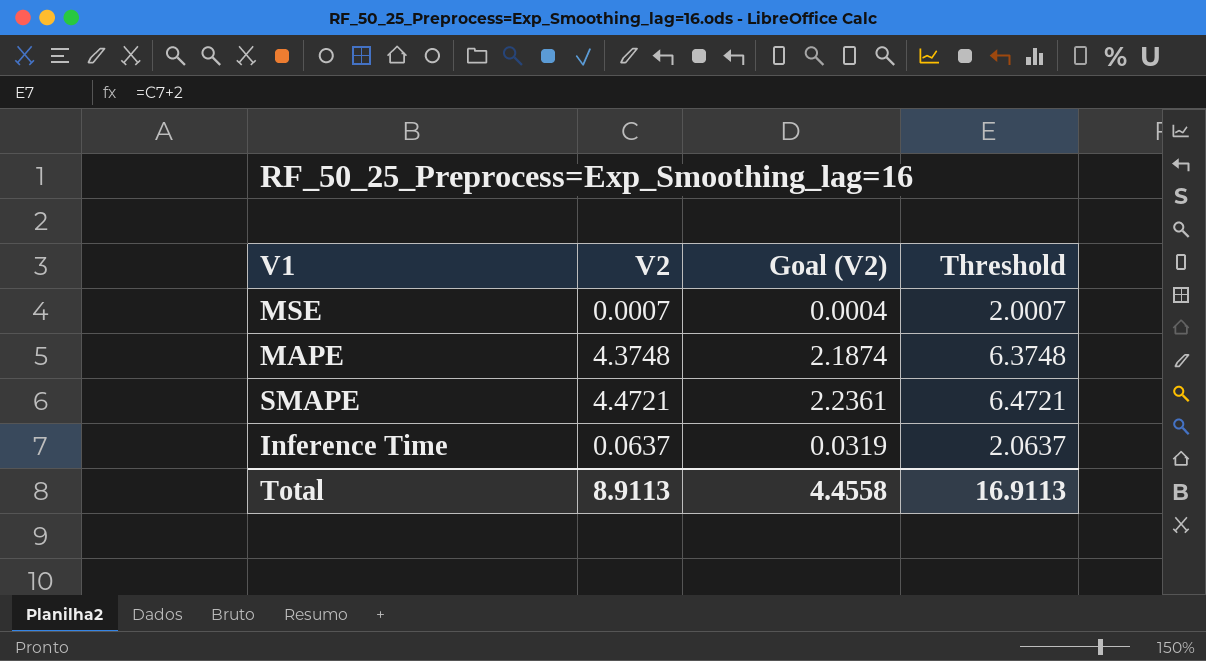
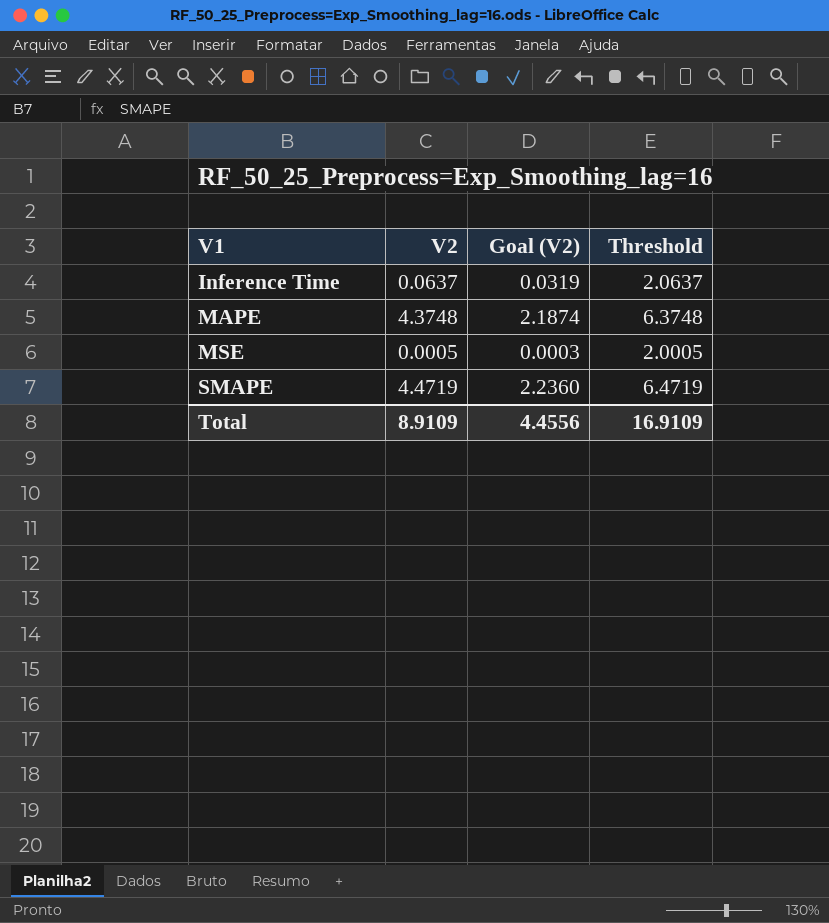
row order: none -> V1 ascending
MSE | V2: 0.0007 -> 0.0005
MSE | Goal (V2): 0.0004 -> 0.0003
MSE | Threshold: 2.0007 -> 2.0005
SMAPE | V2: 4.4721 -> 4.4719
SMAPE | Goal (V2): 2.2361 -> 2.2360
SMAPE | Threshold: 6.4721 -> 6.4719
Total | V2: 8.9113 -> 8.9109
Total | Goal (V2): 4.4558 -> 4.4556
Total | Threshold: 16.9113 -> 16.9109

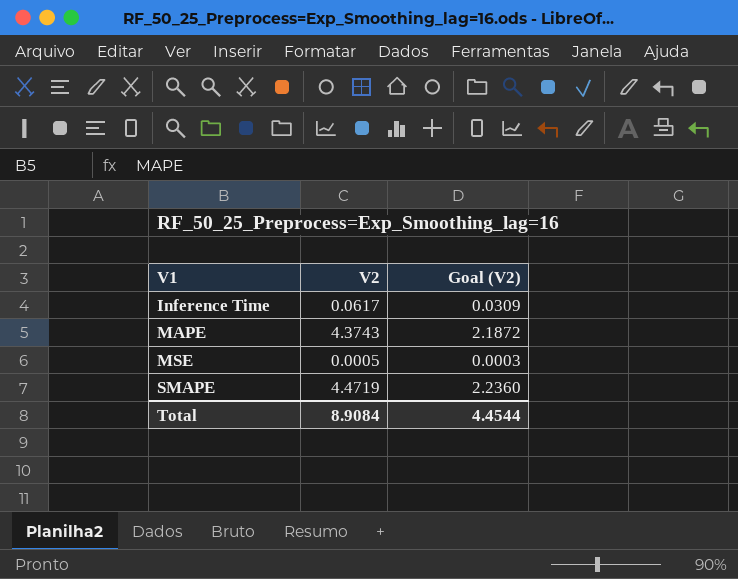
column Threshold | formula: [V2] + 2 -> none
Inference Time | V2: 0.0637 -> 0.0617
Inference Time | Goal (V2): 0.0319 -> 0.0309
MAPE | V2: 4.3748 -> 4.3743
MAPE | Goal (V2): 2.1874 -> 2.1872
Total | V2: 8.9109 -> 8.9084
Total | Goal (V2): 4.4556 -> 4.4544

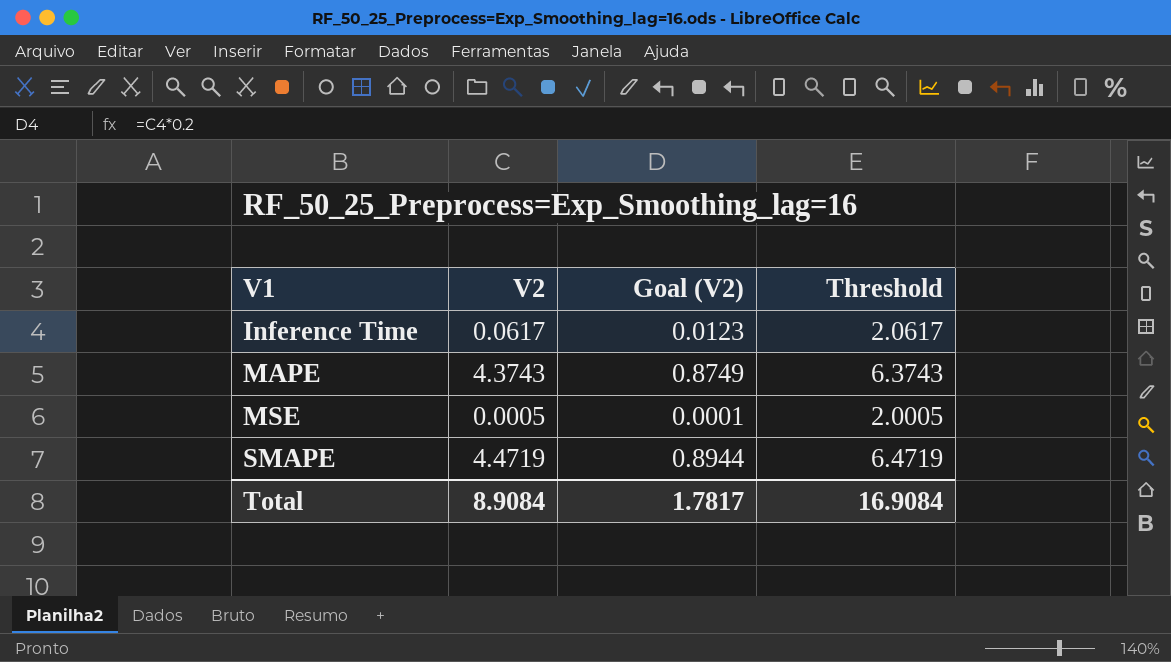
column Goal (V2) | formula: [V2] * 0.5 -> [V2] * 0.2
column Threshold | formula: none -> [V2] + 2
Total | Goal (V2): 4.4544 -> 1.7817

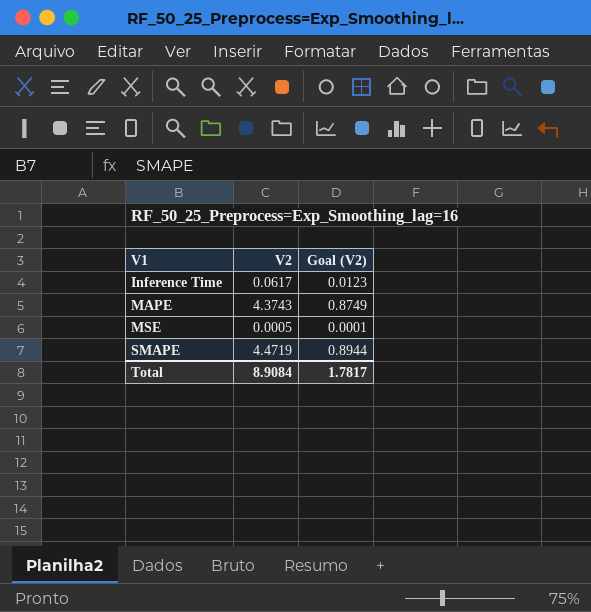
column Threshold | formula: [V2] + 2 -> none

